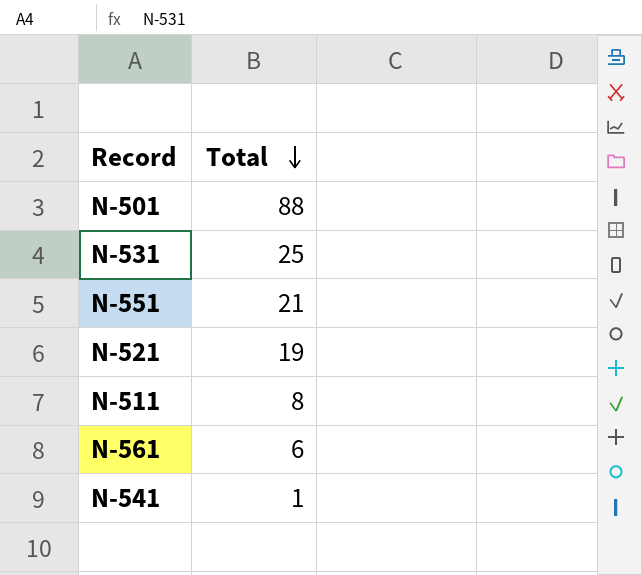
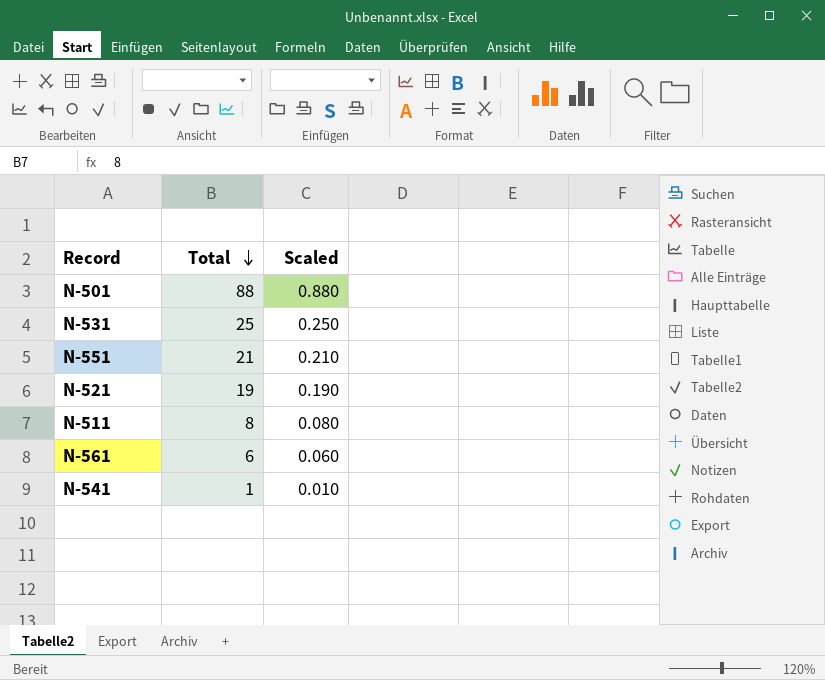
column Scaled | formula: none -> [Total] * 0.01

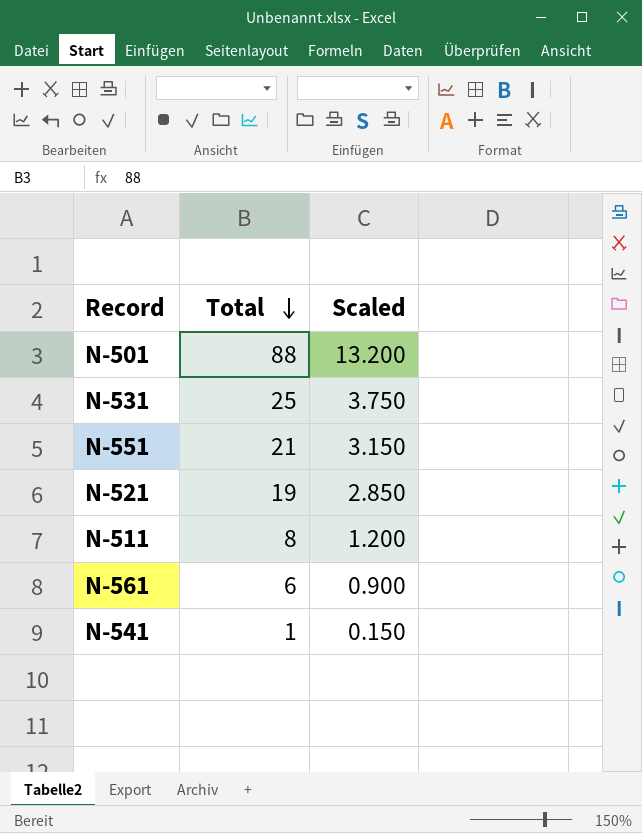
column Scaled | formula: [Total] * 0.01 -> [Total] * 0.15

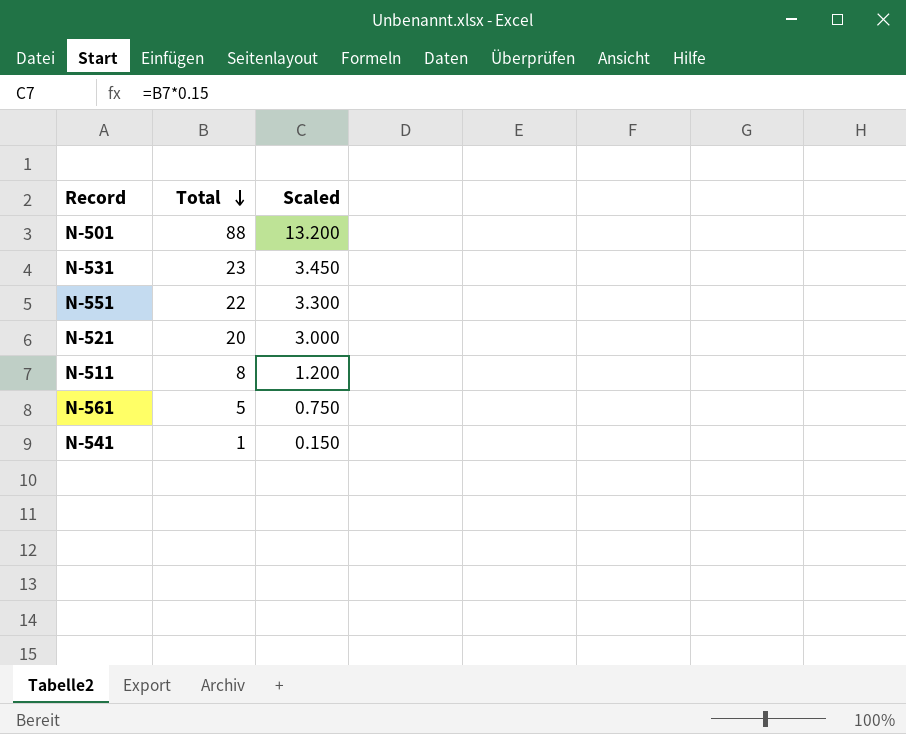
N-531 | Total: 25 -> 23
N-531 | Scaled: 3.750 -> 3.450
N-551 | Total: 21 -> 22
N-551 | Scaled: 3.150 -> 3.300
N-521 | Total: 19 -> 20
N-521 | Scaled: 2.850 -> 3.000
N-561 | Total: 6 -> 5
N-561 | Scaled: 0.900 -> 0.750

